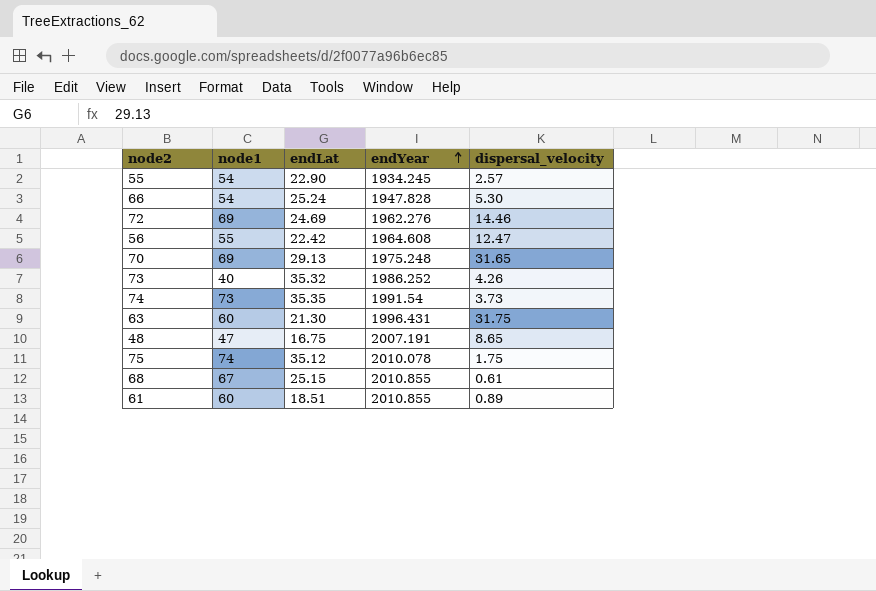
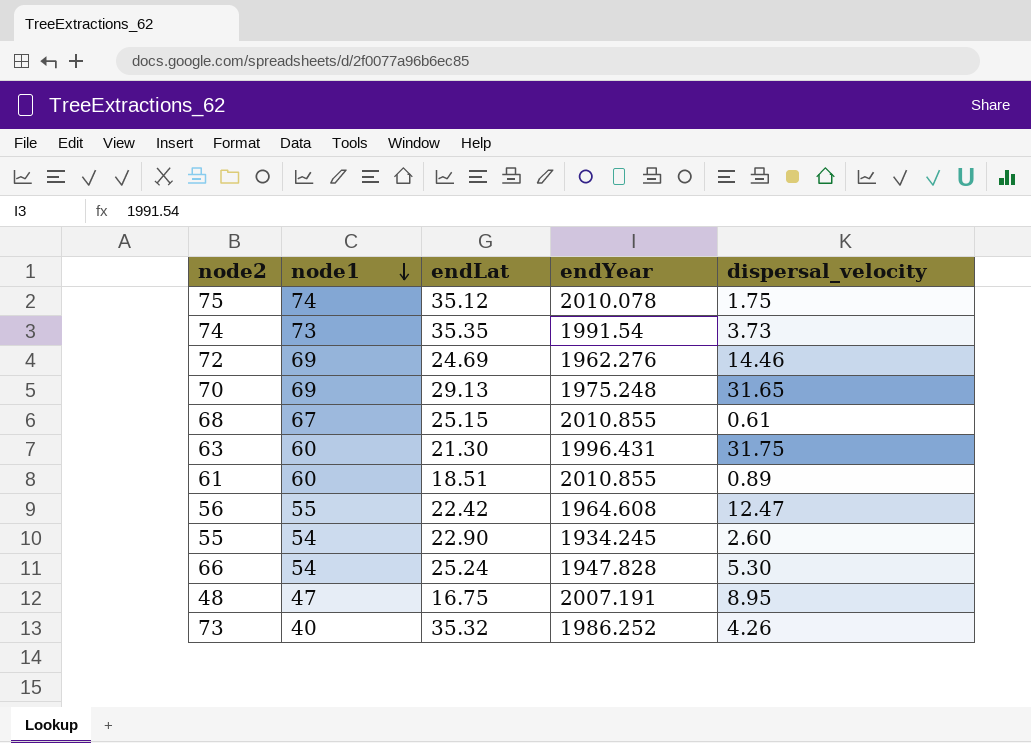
row order: endYear ascending -> node1 descending
55 | dispersal_velocity: 2.57 -> 2.60
48 | dispersal_velocity: 8.65 -> 8.95

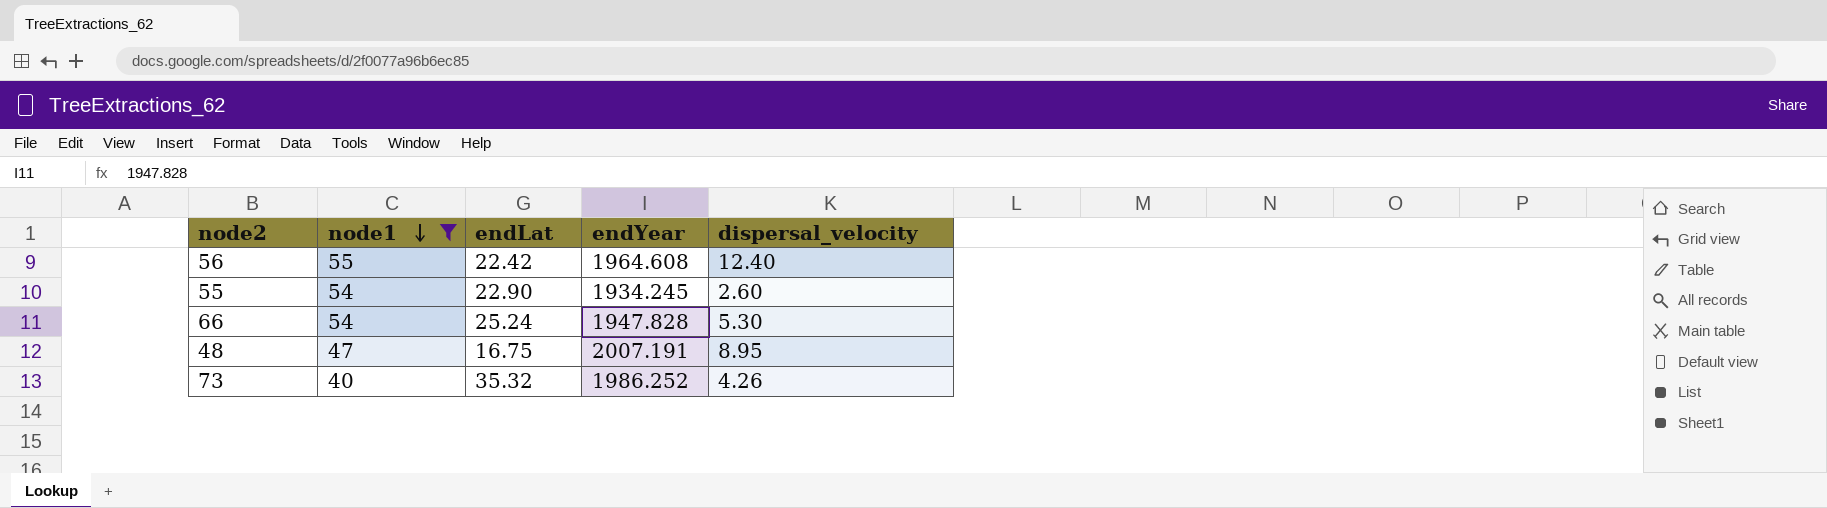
filter: none -> node1 <= 55
56 | dispersal_velocity: 12.47 -> 12.40

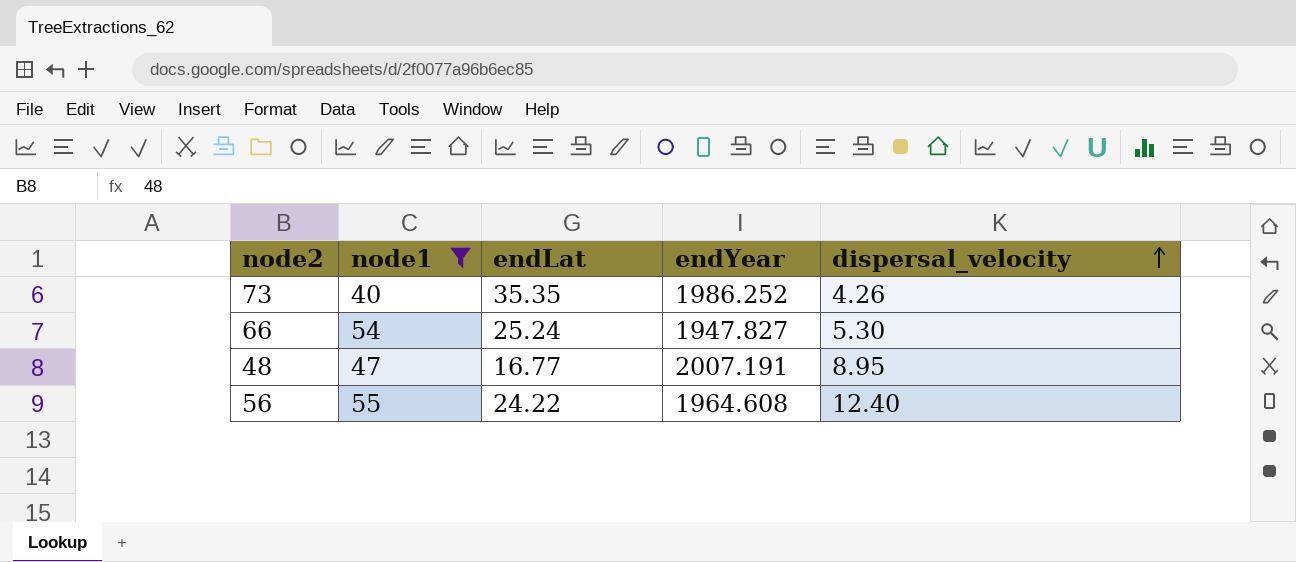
row order: node1 descending -> dispersal_velocity ascending
row 55: 54 | 22.90 | 1934.245 | 2.60 -> none
73 | endLat: 35.32 -> 35.35
66 | endYear: 1947.828 -> 1947.827
48 | endLat: 16.75 -> 16.77
56 | endLat: 22.42 -> 24.22

